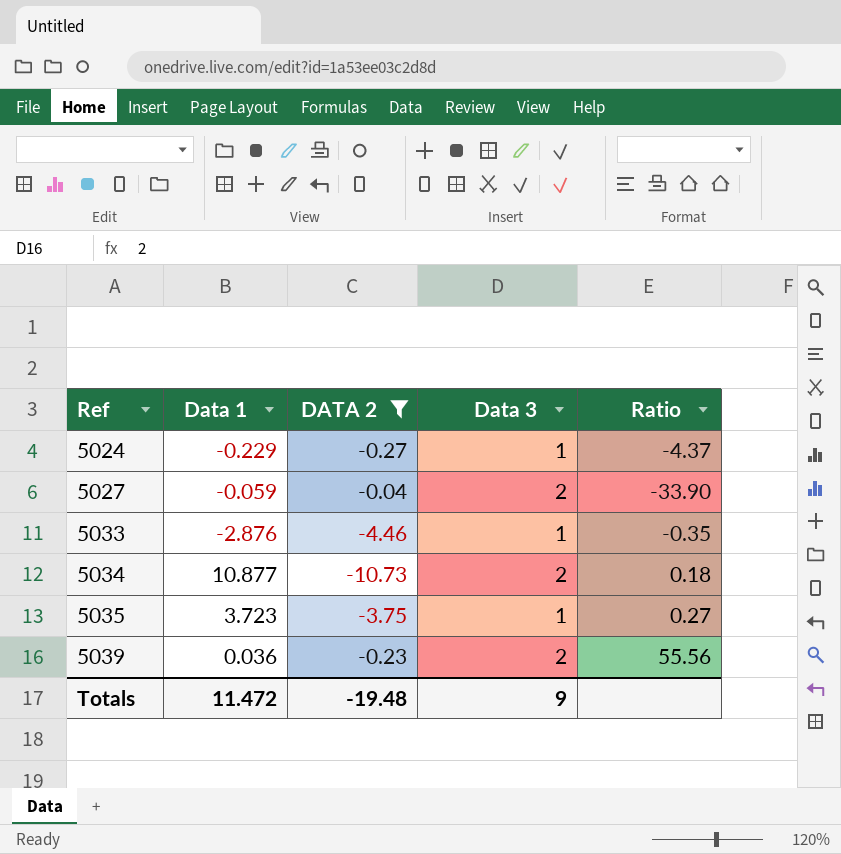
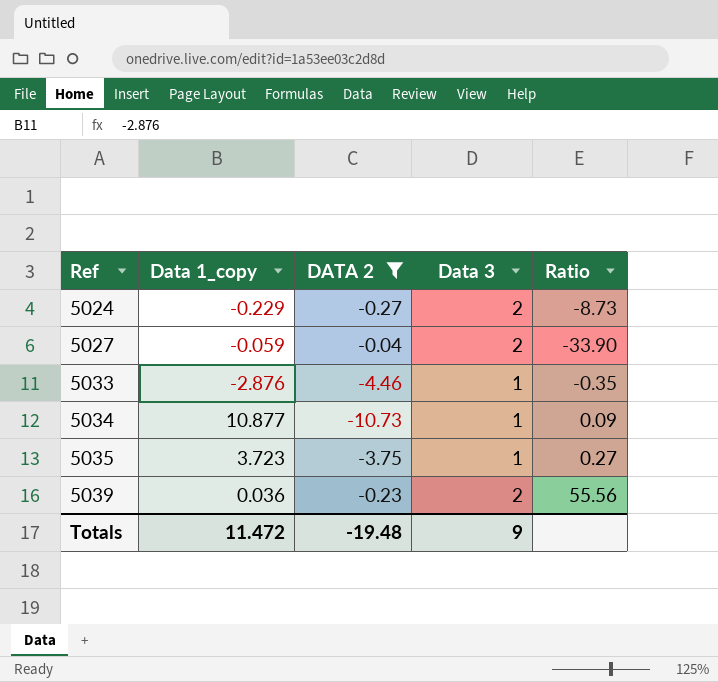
column name: Data 1 -> Data 1_copy
5024 | Data 3: 1 -> 2
5024 | Ratio: -4.37 -> -8.73
5034 | Data 3: 2 -> 1
5034 | Ratio: 0.18 -> 0.09

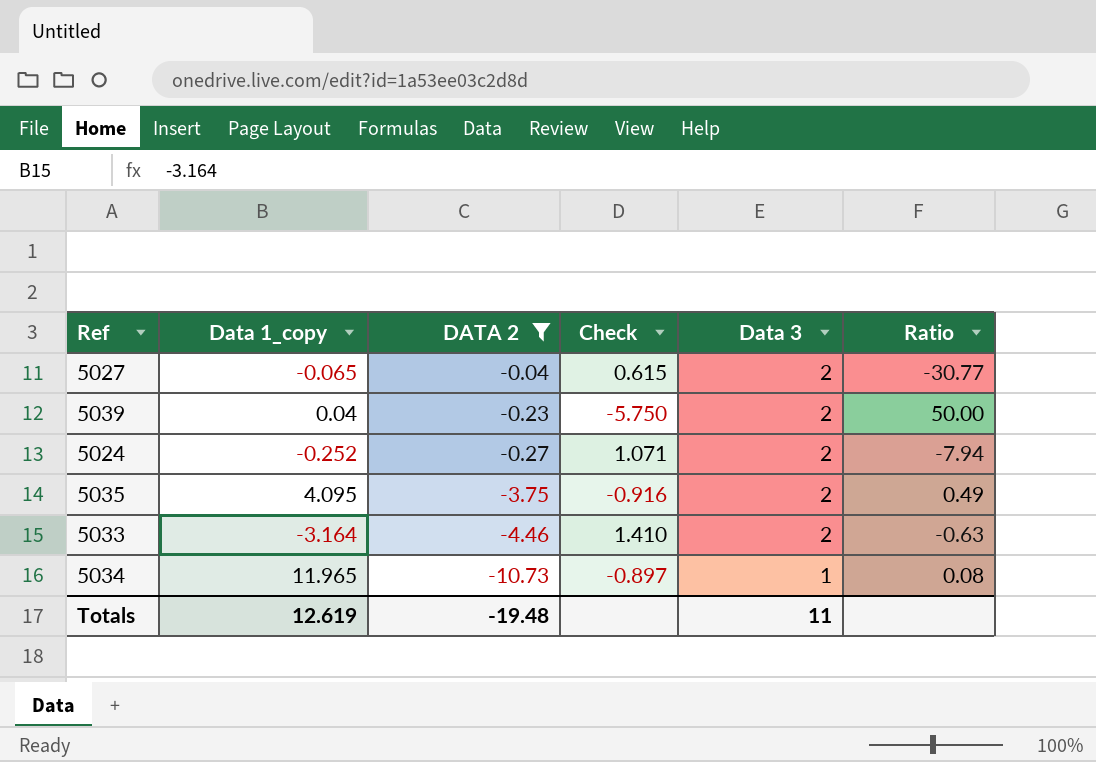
row order: Ref ascending -> DATA 2 descending
column Check | formula: none -> [DATA 2] / [Data 1_copy]
5027 | Data 1_copy: -0.059 -> -0.065
5027 | Ratio: -33.90 -> -30.77
5039 | Data 1_copy: 0.036 -> 0.04
5039 | Ratio: 55.56 -> 50.00
5024 | Data 1_copy: -0.229 -> -0.252
5024 | Ratio: -8.73 -> -7.94
5035 | Data 1_copy: 3.723 -> 4.095
5035 | Data 3: 1 -> 2
5035 | Ratio: 0.27 -> 0.49
5033 | Data 1_copy: -2.876 -> -3.164
5033 | Data 3: 1 -> 2
5033 | Ratio: -0.35 -> -0.63
5034 | Data 1_copy: 10.877 -> 11.965
5034 | Ratio: 0.09 -> 0.08
Totals | Data 1_copy: 11.472 -> 12.619
Totals | Data 3: 9 -> 11

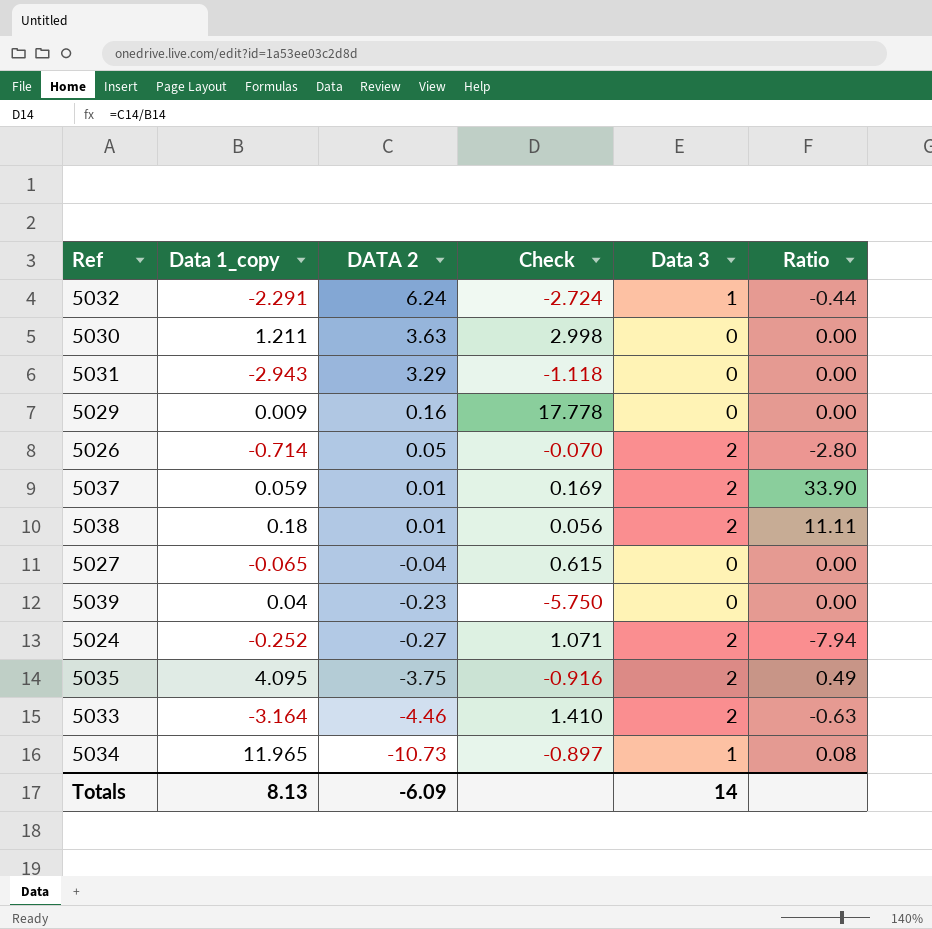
filter: DATA 2 <= -0.04 -> none
5027 | Data 3: 2 -> 0
5027 | Ratio: -30.77 -> 0.00
5039 | Data 3: 2 -> 0
5039 | Ratio: 50.00 -> 0.00
Totals | Data 1_copy: 12.619 -> 8.13
Totals | DATA 2: -19.48 -> -6.09
Totals | Data 3: 11 -> 14

